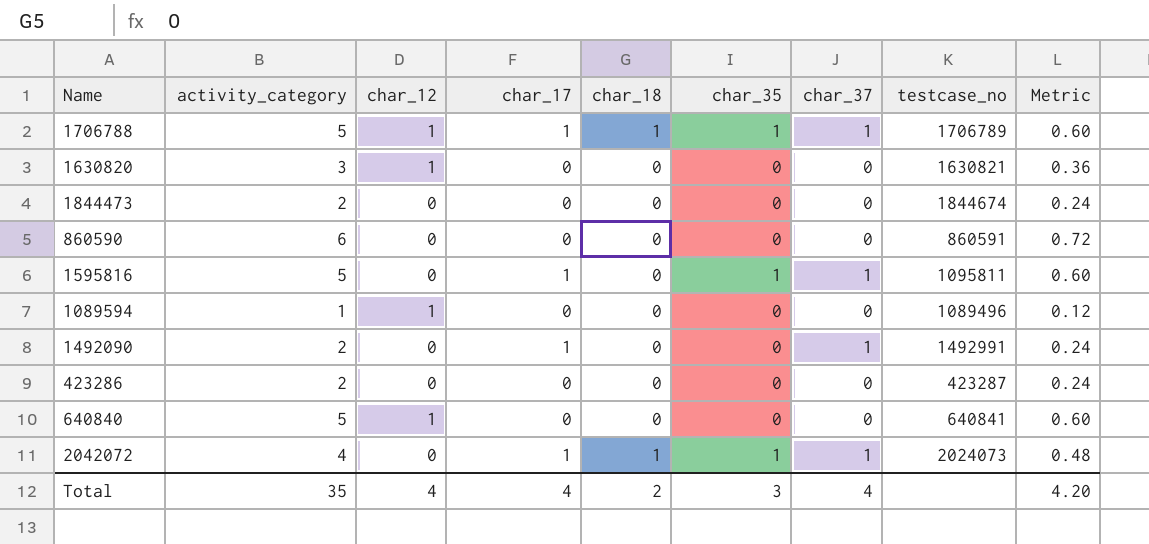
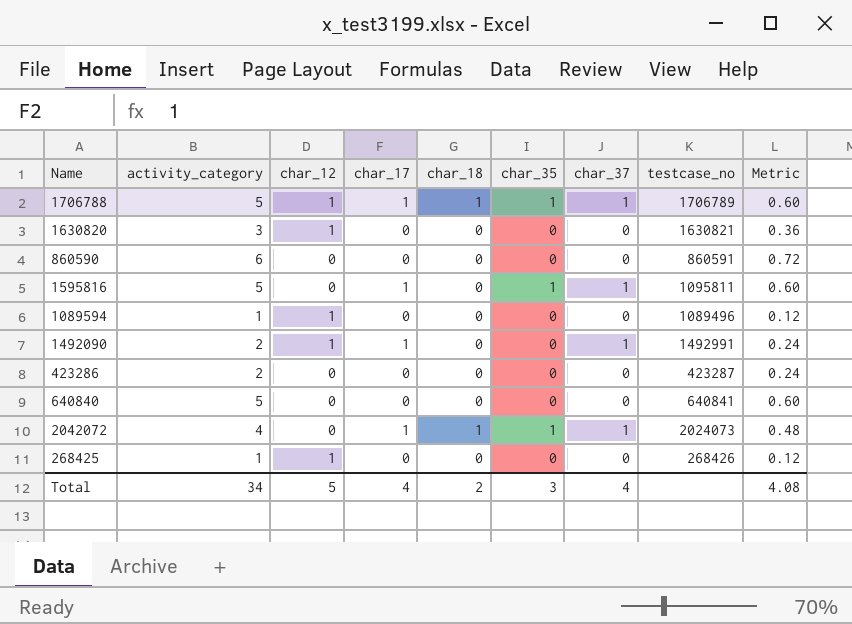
row 1844473: 2 | 0 | 0 | 0 | 0 | 0 | 1844674 | 0.24 -> none
1492090 | char_12: 0 -> 1
640840 | char_12: 1 -> 0
row 268425: none -> 1 | 1 | 0 | 0 | 0 | 0 | 268426 | 0.12
Total | activity_category: 35 -> 34
Total | char_12: 4 -> 5
Total | Metric: 4.20 -> 4.08

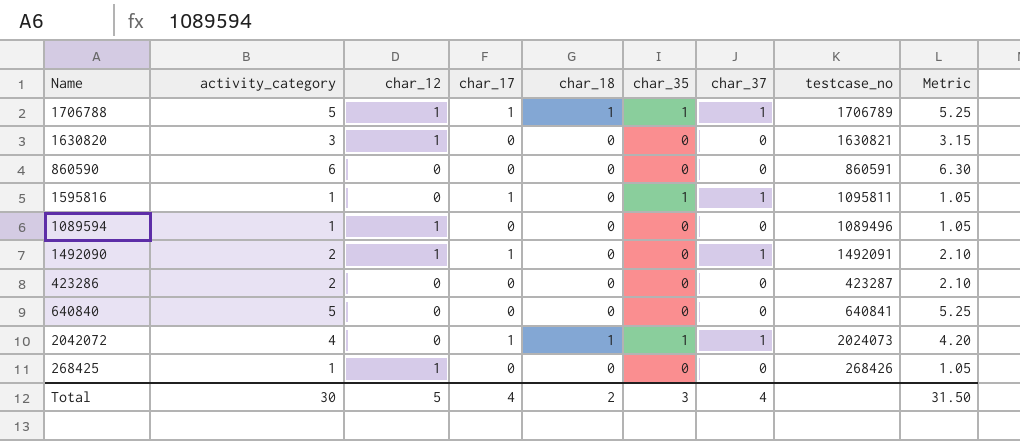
column Metric | formula: [activity_category] * 0.12 -> [activity_category] * 1.05
1595816 | activity_category: 5 -> 1
1492090 | testcase_no: 1492991 -> 1492091
Total | activity_category: 34 -> 30
Total | Metric: 4.08 -> 31.50

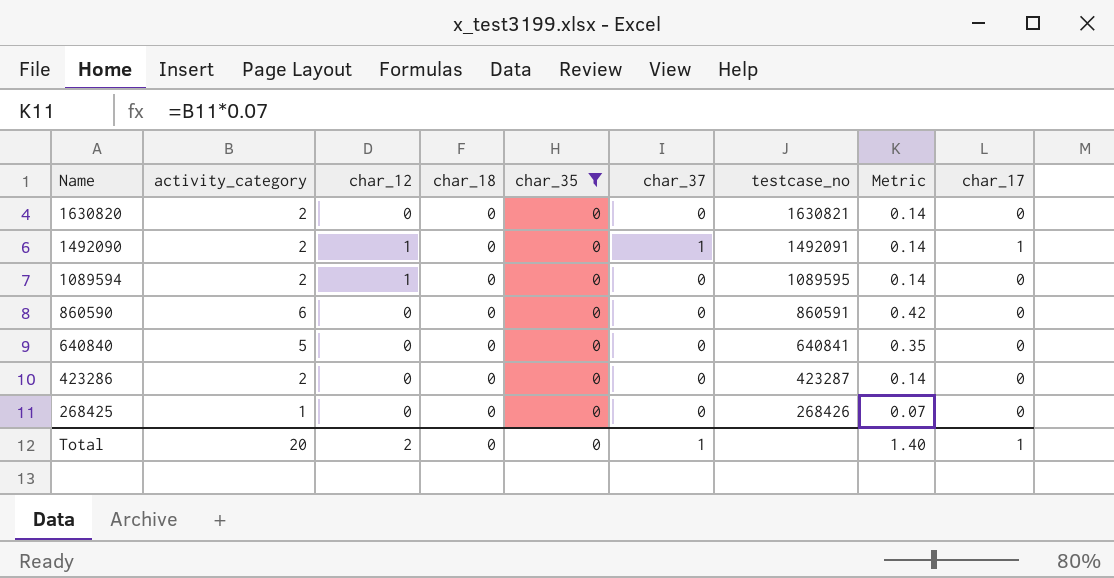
filter: none -> char_35 = 0
row order: none -> Name descending
column Metric | formula: [activity_category] * 1.05 -> [activity_category] * 0.07
column char_17 | position: 4 -> 9
1630820 | activity_category: 3 -> 2
1630820 | char_12: 1 -> 0
1089594 | activity_category: 1 -> 2
1089594 | testcase_no: 1089496 -> 1089595
268425 | char_12: 1 -> 0
Total | activity_category: 30 -> 20
Total | char_12: 5 -> 2
Total | char_18: 2 -> 0
Total | char_35: 3 -> 0
Total | char_37: 4 -> 1
Total | Metric: 31.50 -> 1.40
Total | char_17: 4 -> 1

